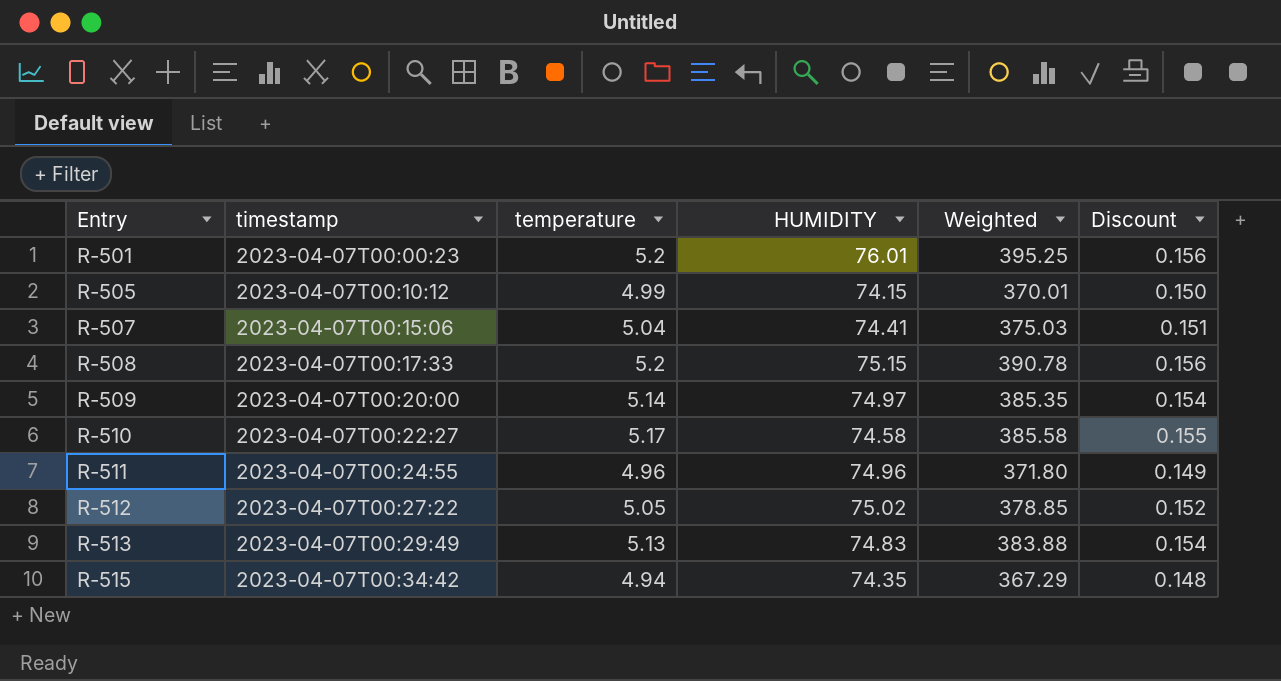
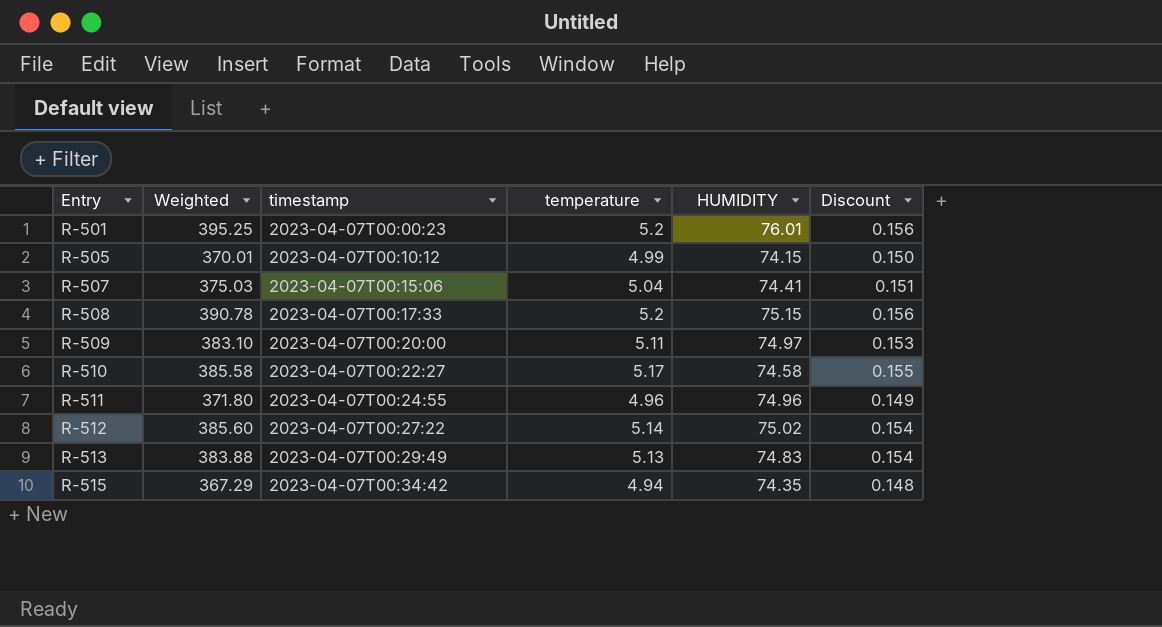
column Weighted | position: 5 -> 2
R-509 | Weighted: 385.35 -> 383.10
R-509 | temperature: 5.14 -> 5.11
R-509 | Discount: 0.154 -> 0.153
R-512 | Weighted: 378.85 -> 385.60
R-512 | temperature: 5.05 -> 5.14
R-512 | Discount: 0.152 -> 0.154

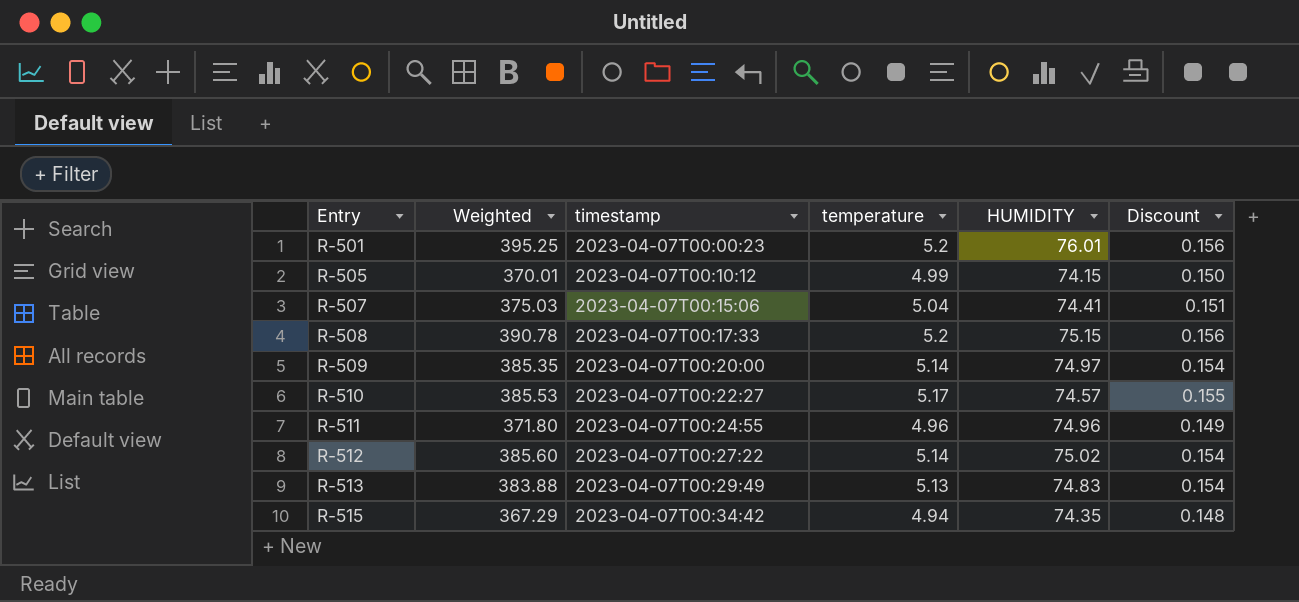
R-509 | Weighted: 383.10 -> 385.35
R-509 | temperature: 5.11 -> 5.14
R-509 | Discount: 0.153 -> 0.154
R-510 | Weighted: 385.58 -> 385.53
R-510 | HUMIDITY: 74.58 -> 74.57

